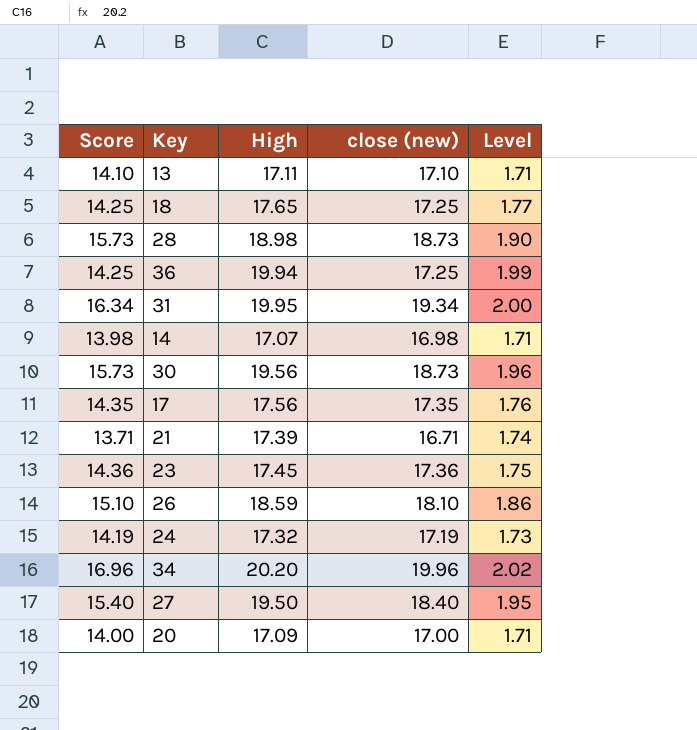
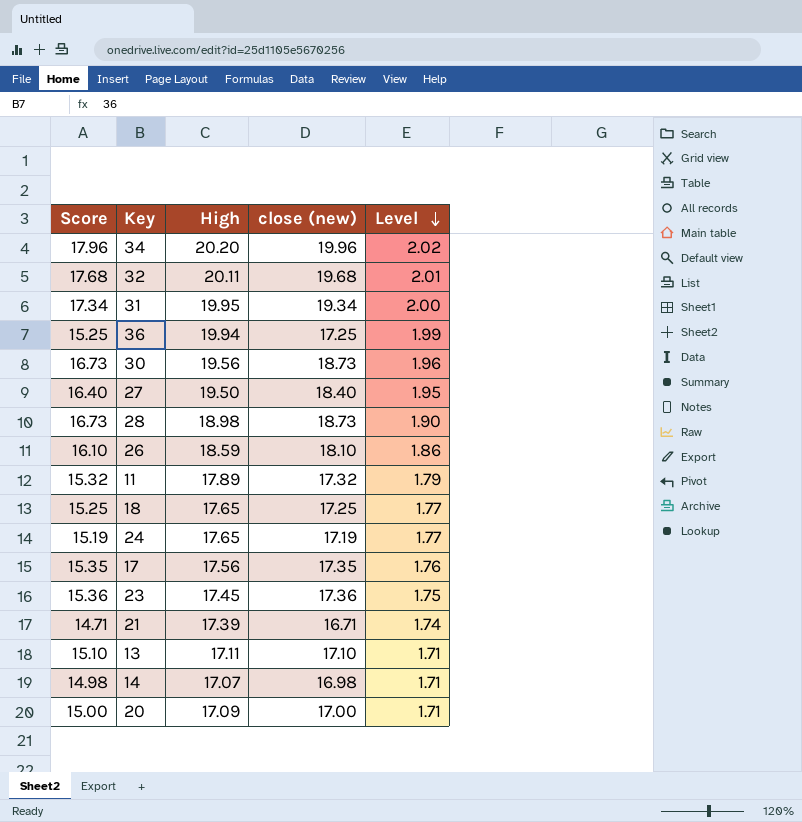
row order: none -> Level descending
column Score | formula: [close (new)] - 3 -> [close (new)] - 2
row 32: none -> 17.68 | 20.11 | 19.68 | 2.01
row 11: none -> 15.32 | 17.89 | 17.32 | 1.79
24 | High: 17.32 -> 17.65
24 | Level: 1.73 -> 1.77

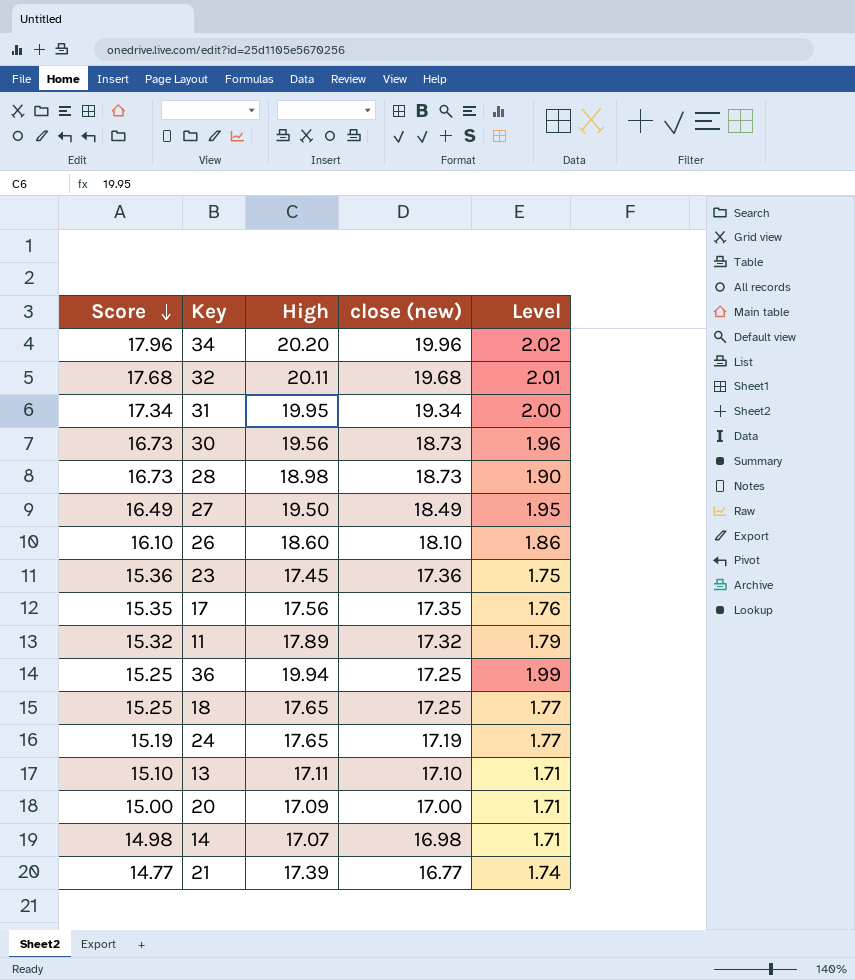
row order: Level descending -> Score descending
27 | Score: 16.40 -> 16.49
27 | close (new): 18.40 -> 18.49
26 | High: 18.59 -> 18.60
21 | Score: 14.71 -> 14.77
21 | close (new): 16.71 -> 16.77

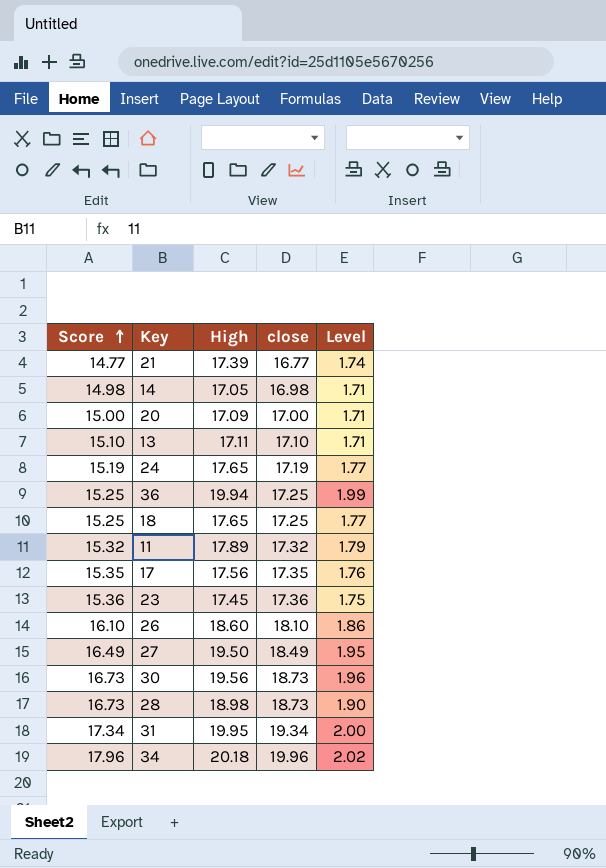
row order: Score descending -> Score ascending
column name: close (new) -> close
row 32: 17.68 | 20.11 | 19.68 | 2.01 -> none
14 | High: 17.07 -> 17.05
34 | High: 20.20 -> 20.18

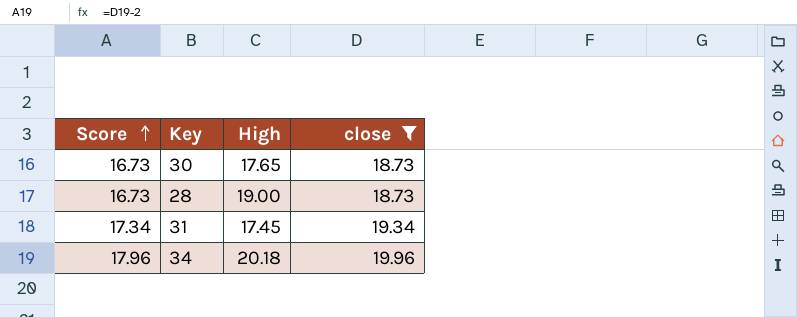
filter: none -> close >= 18.73
column Level | formula: [High] * 0.1 -> none
30 | High: 19.56 -> 17.65
28 | High: 18.98 -> 19.00
31 | High: 19.95 -> 17.45

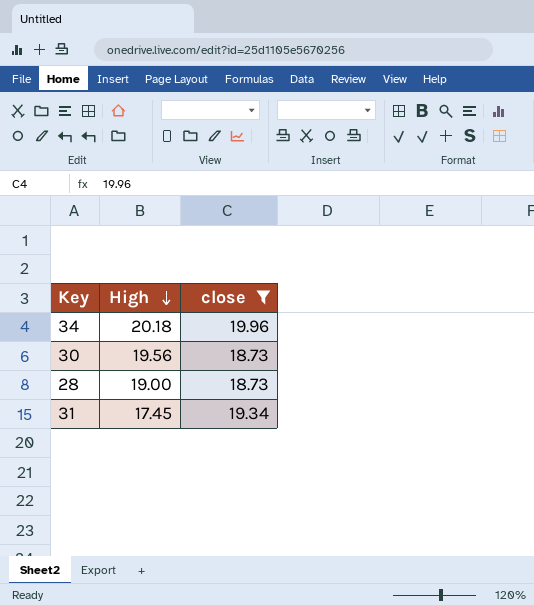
row order: Score ascending -> High descending
column Score | formula: [close] - 2 -> none
30 | High: 17.65 -> 19.56

